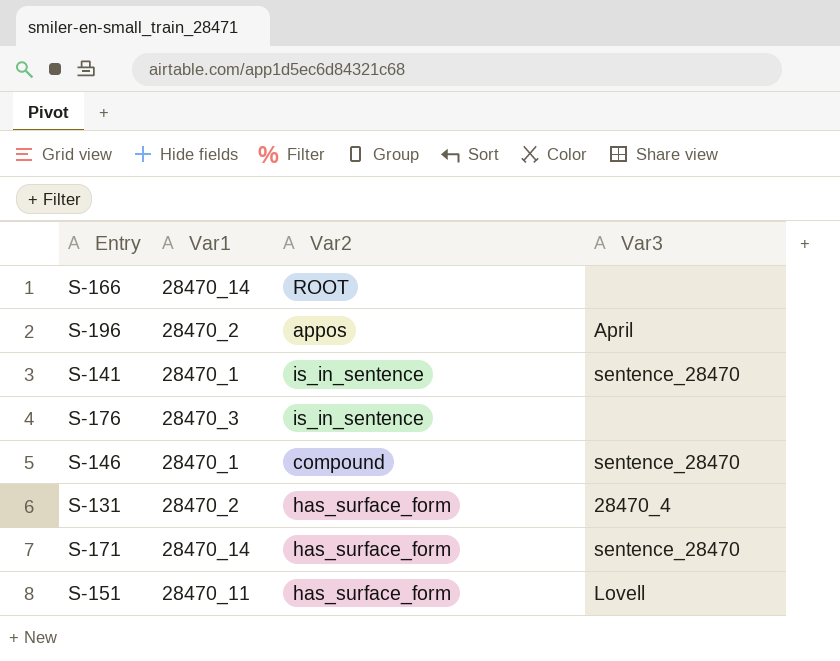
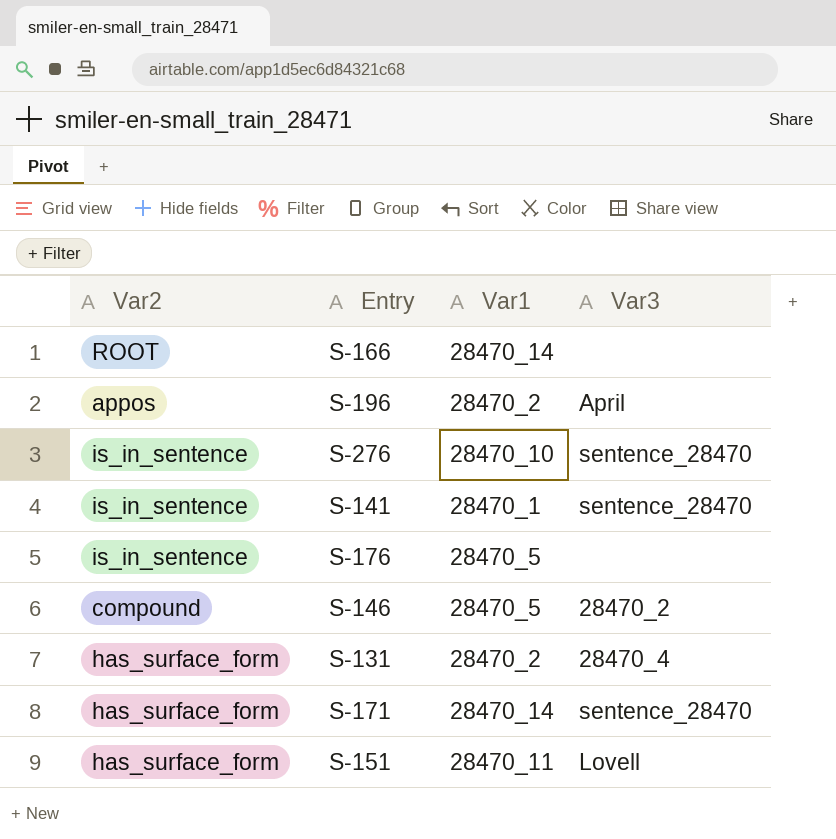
column Var2 | position: 3 -> 1
row S-276: none -> is_in_sentence | 28470_10 | sentence_28470
S-176 | Var1: 28470_3 -> 28470_5
S-146 | Var1: 28470_1 -> 28470_5
S-146 | Var3: sentence_28470 -> 28470_2

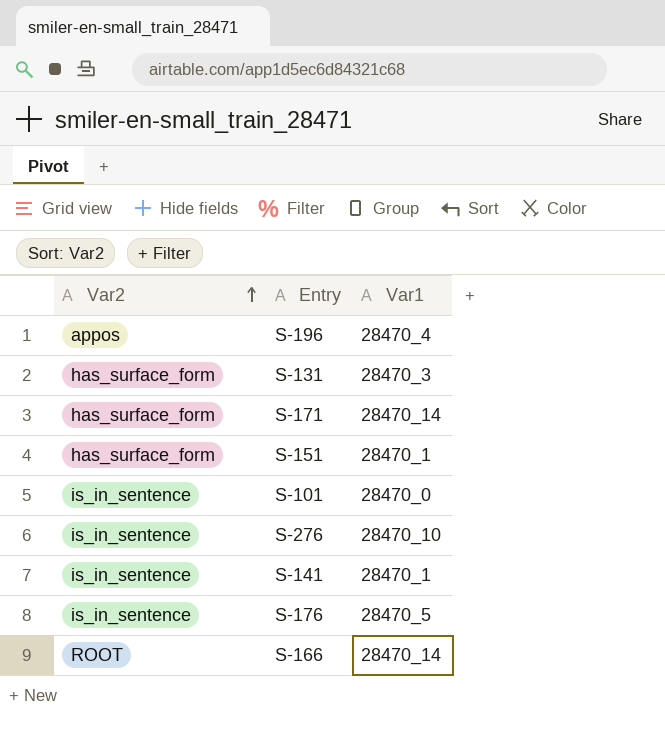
row order: none -> Var2 ascending
column Var3 | position: 4 -> none
row S-146: compound | 28470_5 | 28470_2 -> none
S-196 | Var1: 28470_2 -> 28470_4
S-131 | Var1: 28470_2 -> 28470_3
S-151 | Var1: 28470_11 -> 28470_1
row S-101: none -> is_in_sentence | 28470_0

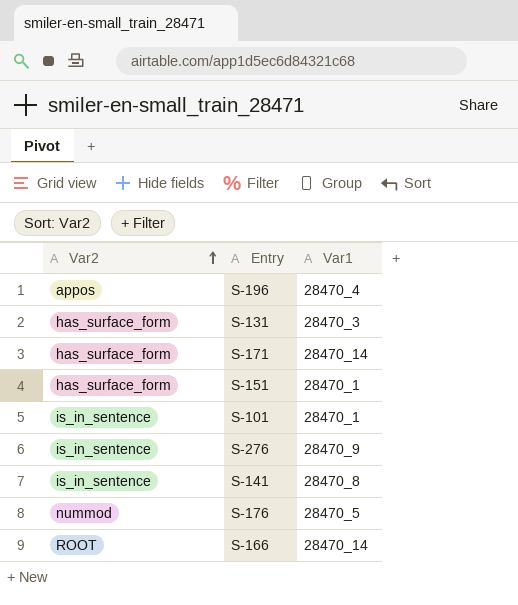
S-101 | Var1: 28470_0 -> 28470_1
S-276 | Var1: 28470_10 -> 28470_9
S-141 | Var1: 28470_1 -> 28470_8
S-176 | Var2: is_in_sentence -> nummod

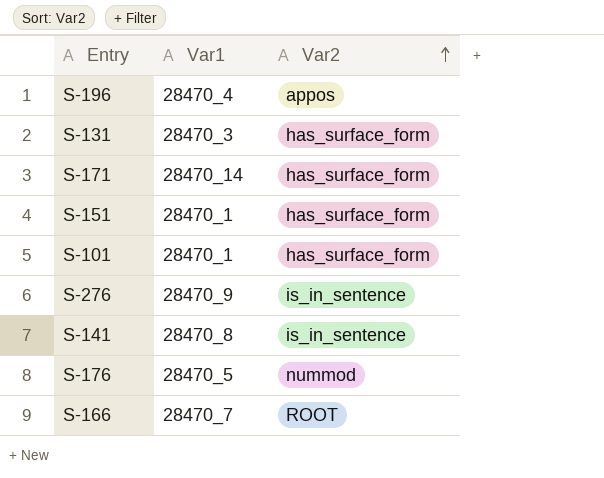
column Var2 | position: 1 -> 3
S-101 | Var2: is_in_sentence -> has_surface_form
S-166 | Var1: 28470_14 -> 28470_7

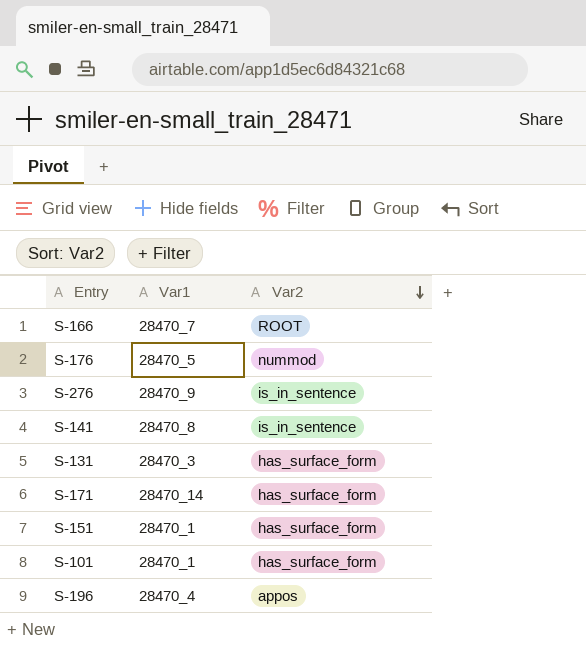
row order: Var2 ascending -> Var2 descending

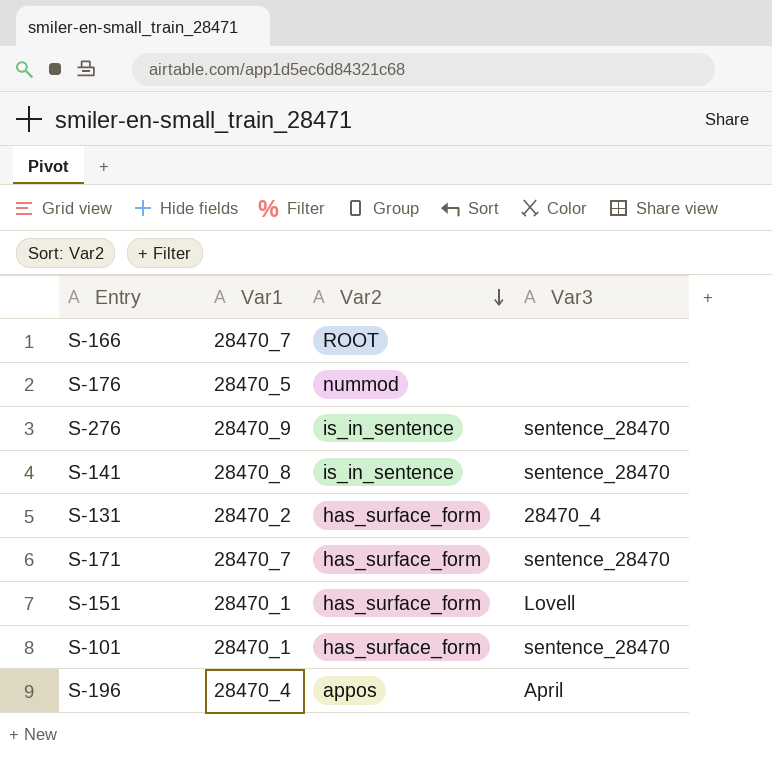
column Var3 | position: none -> 4
S-131 | Var1: 28470_3 -> 28470_2
S-171 | Var1: 28470_14 -> 28470_7

